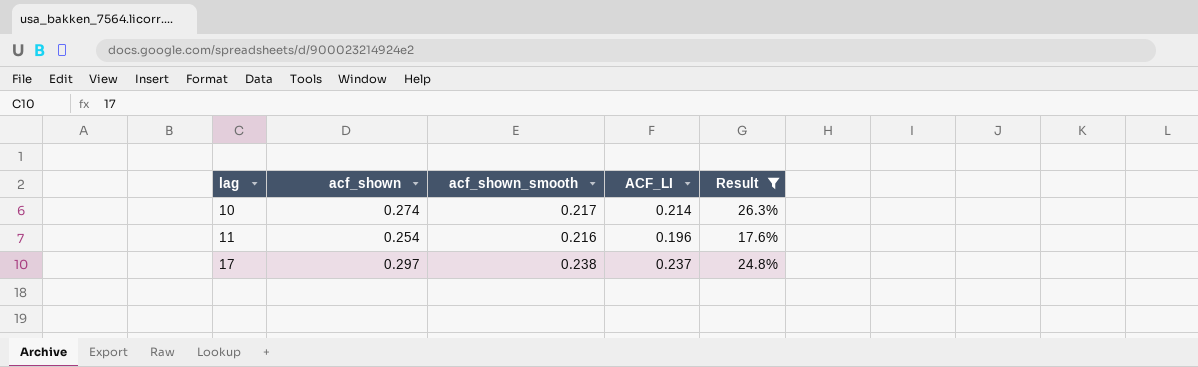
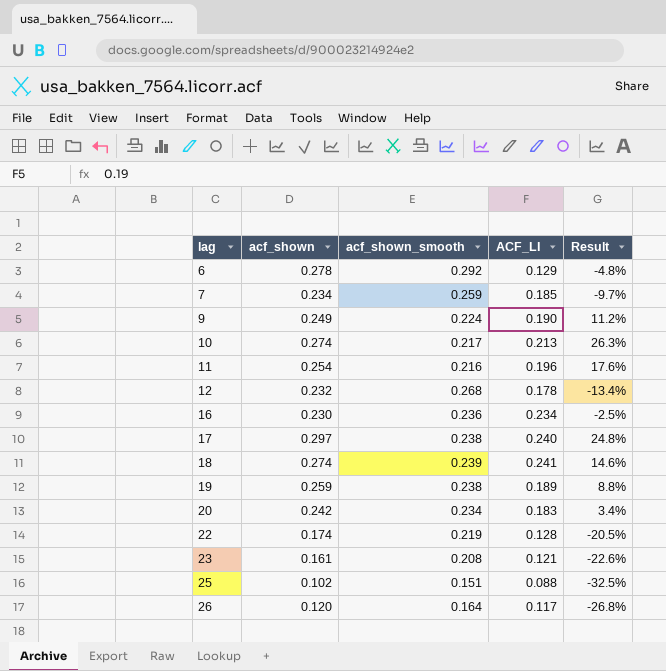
filter: Result >= 17.6% -> none
10 | ACF_LI: 0.214 -> 0.213
17 | ACF_LI: 0.237 -> 0.240

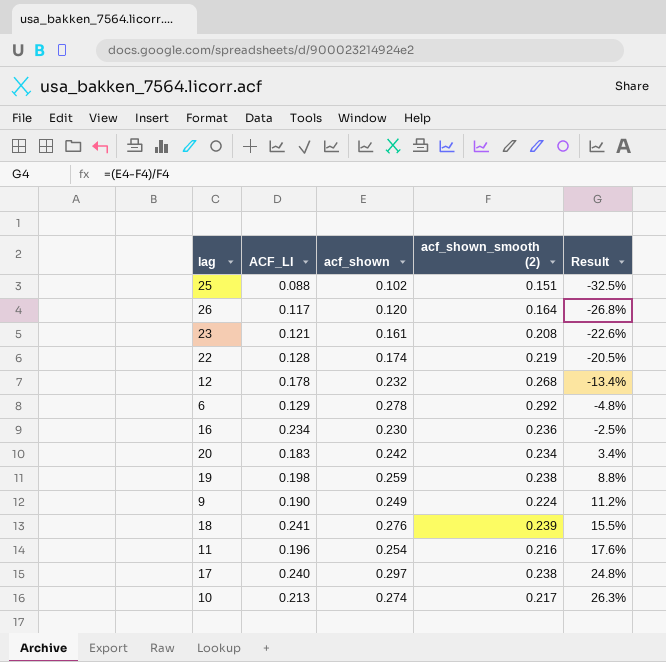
row order: lag ascending -> Result ascending
column ACF_LI | position: 4 -> 2
column name: acf_shown_smooth -> acf_shown_smooth (2)
row 7: 0.234 | 0.259 | 0.185 | -9.7% -> none
19 | ACF_LI: 0.189 -> 0.198
18 | acf_shown: 0.274 -> 0.276
18 | Result: 14.6% -> 15.5%

